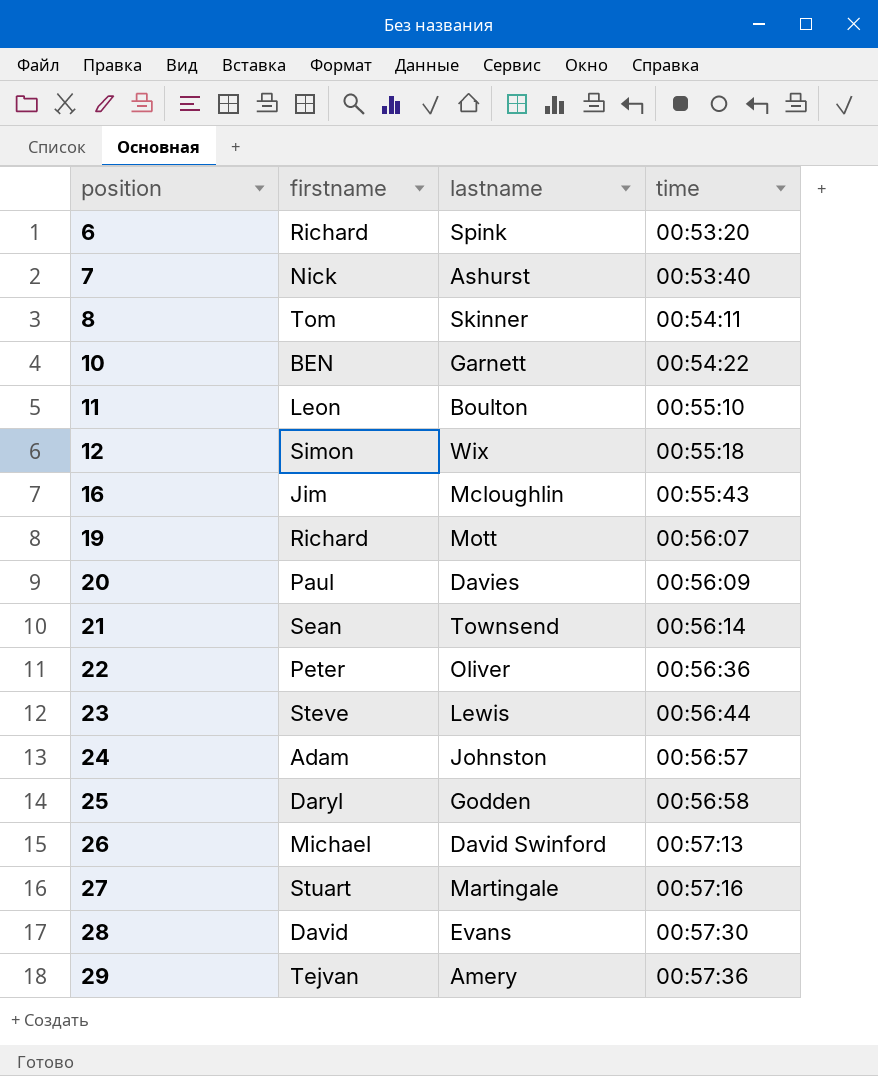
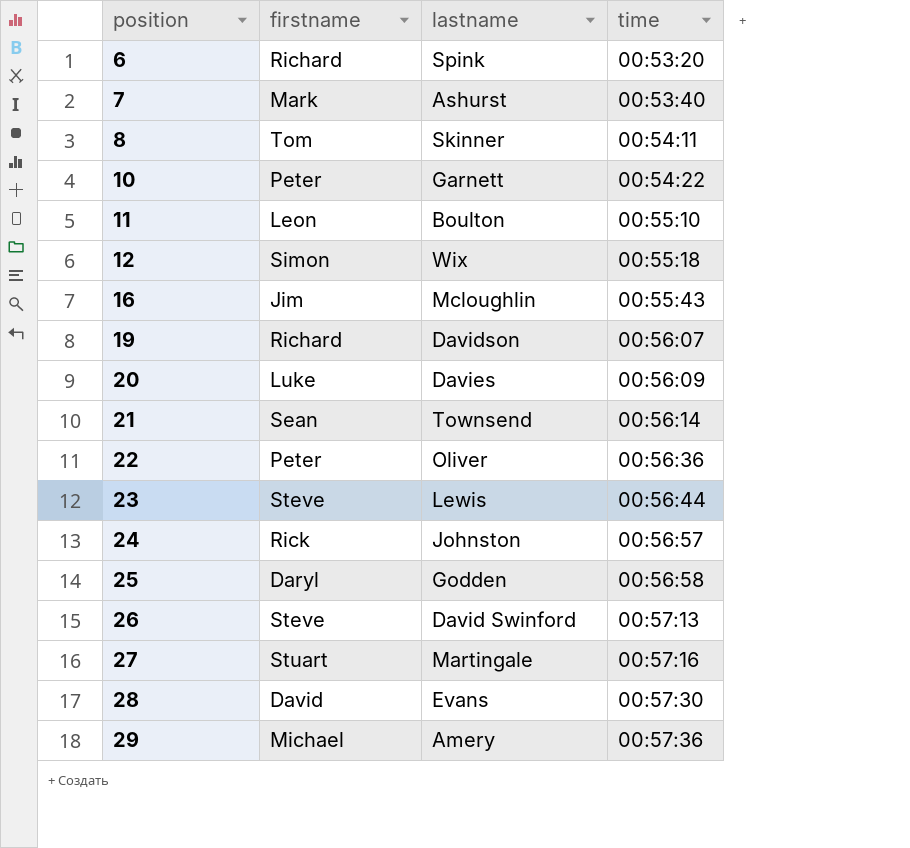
7 | firstname: Nick -> Mark
10 | firstname: BEN -> Peter
19 | lastname: Mott -> Davidson
20 | firstname: Paul -> Luke
24 | firstname: Adam -> Rick
26 | firstname: Michael -> Steve
29 | firstname: Tejvan -> Michael

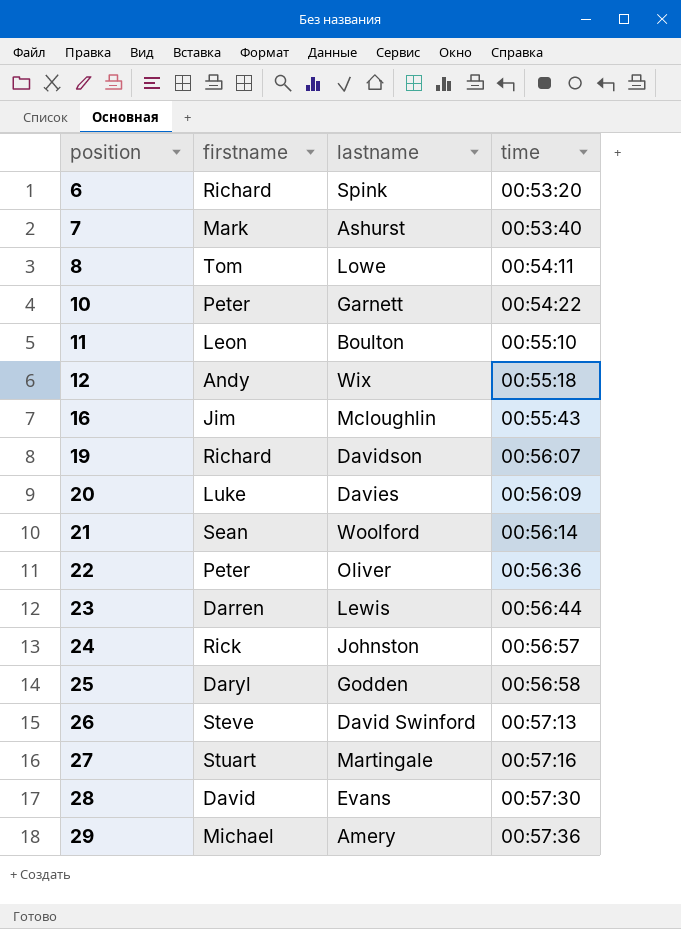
8 | lastname: Skinner -> Lowe
12 | firstname: Simon -> Andy
21 | lastname: Townsend -> Woolford
23 | firstname: Steve -> Darren

